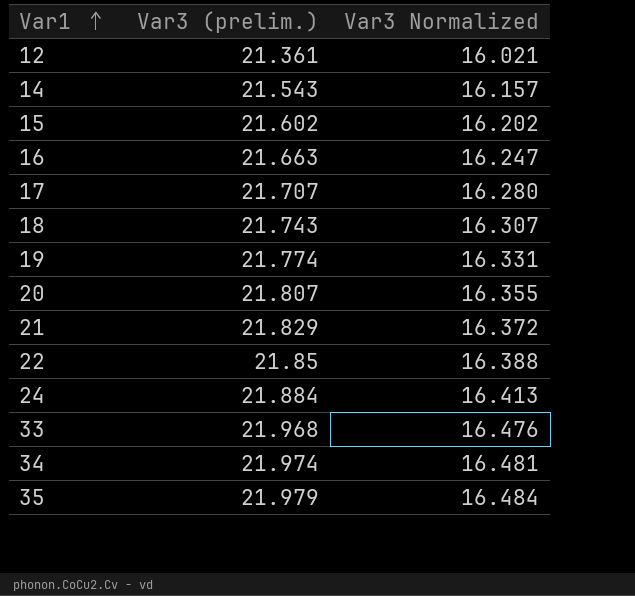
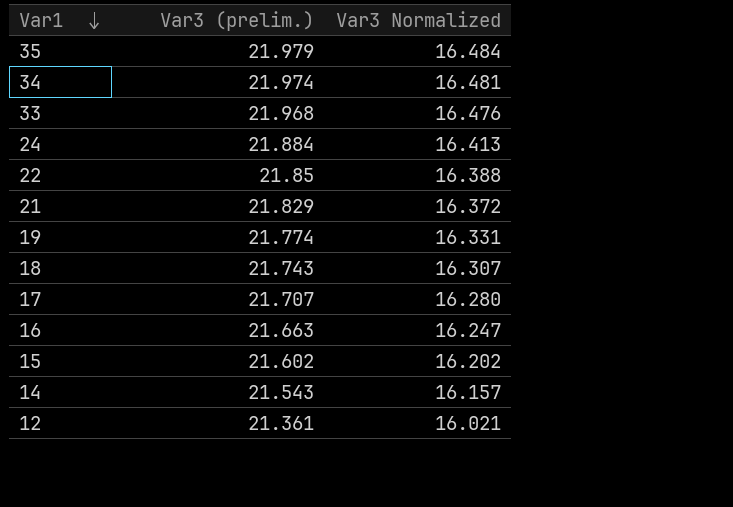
row order: Var1 ascending -> Var1 descending
row 20: 21.807 | 16.355 -> none

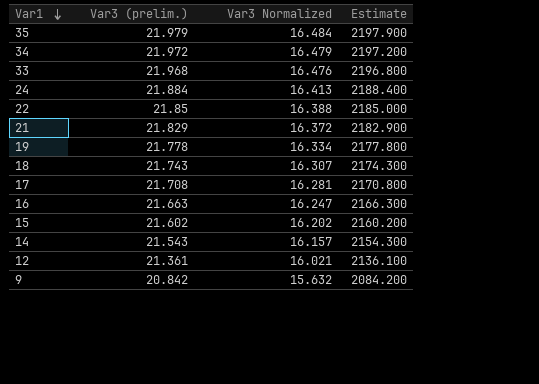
column Estimate | formula: none -> [Var3 (prelim.)] * 100
34 | Var3 (prelim.): 21.974 -> 21.972
34 | Var3 Normalized: 16.481 -> 16.479
19 | Var3 (prelim.): 21.774 -> 21.778
19 | Var3 Normalized: 16.331 -> 16.334
17 | Var3 (prelim.): 21.707 -> 21.708
17 | Var3 Normalized: 16.280 -> 16.281
row 9: none -> 20.842 | 15.632 | 2084.200

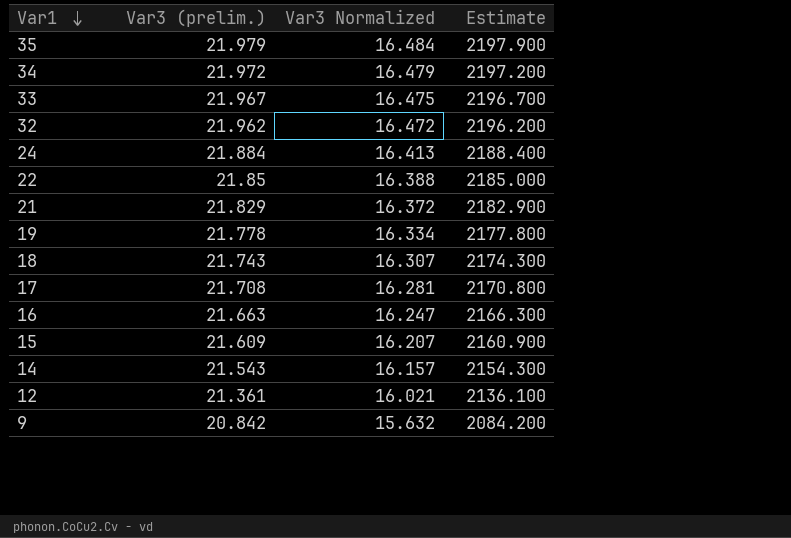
33 | Var3 (prelim.): 21.968 -> 21.967
33 | Var3 Normalized: 16.476 -> 16.475
33 | Estimate: 2196.800 -> 2196.700
row 32: none -> 21.962 | 16.472 | 2196.200
15 | Var3 (prelim.): 21.602 -> 21.609
15 | Var3 Normalized: 16.202 -> 16.207
15 | Estimate: 2160.200 -> 2160.900

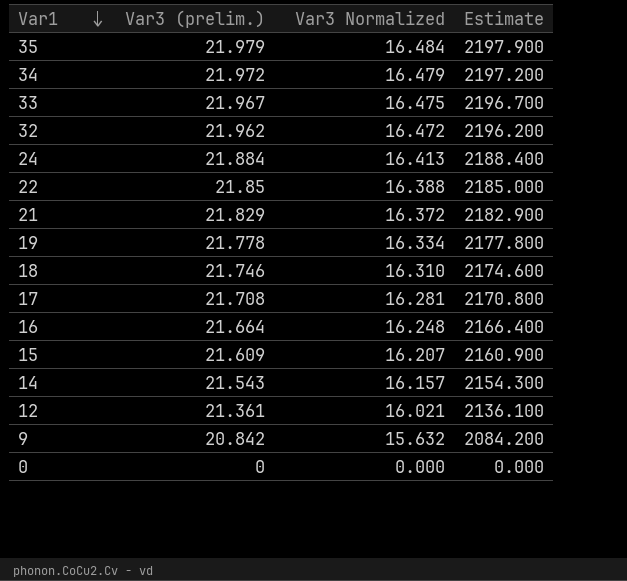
18 | Var3 (prelim.): 21.743 -> 21.746
18 | Var3 Normalized: 16.307 -> 16.310
18 | Estimate: 2174.300 -> 2174.600
16 | Var3 (prelim.): 21.663 -> 21.664
16 | Var3 Normalized: 16.247 -> 16.248
16 | Estimate: 2166.300 -> 2166.400
row 0: none -> 0 | 0.000 | 0.000

